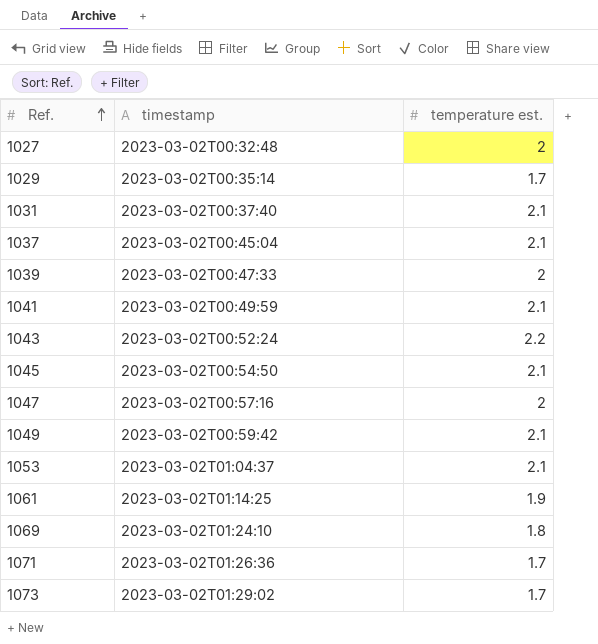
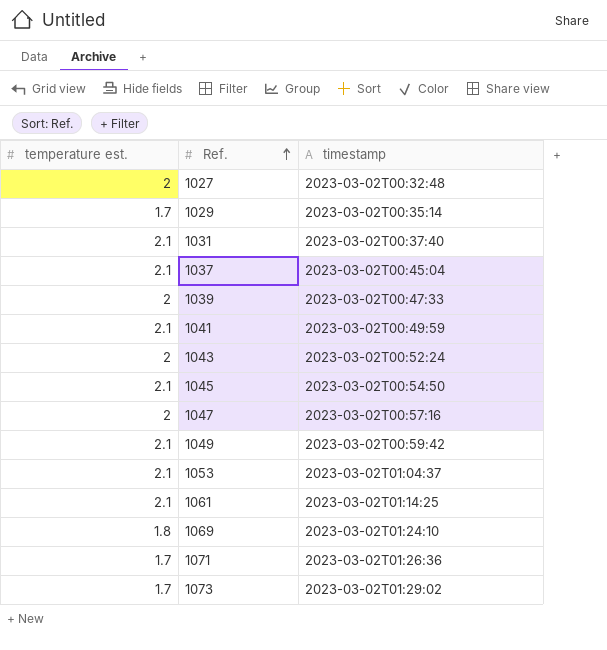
column temperature est. | position: 3 -> 1
1043 | temperature est.: 2.2 -> 2
1061 | temperature est.: 1.9 -> 2.1

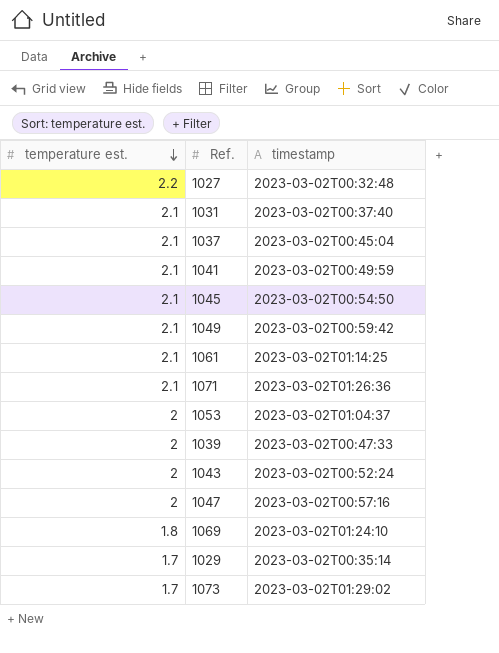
row order: Ref. ascending -> temperature est. descending
1027 | temperature est.: 2 -> 2.2
1071 | temperature est.: 1.7 -> 2.1
1053 | temperature est.: 2.1 -> 2

